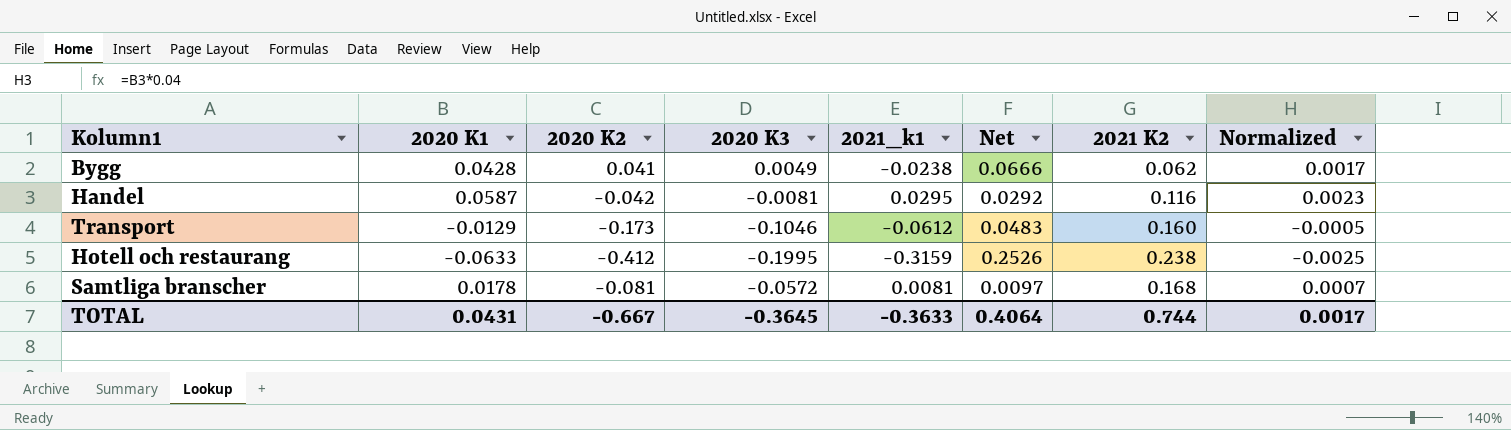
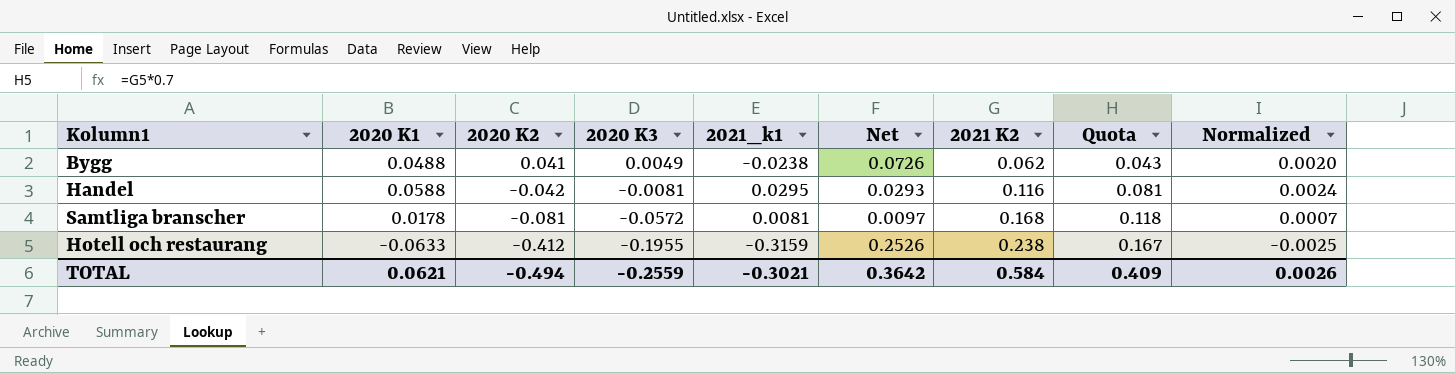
row order: none -> 2020 K2 descending
column Quota | formula: none -> [2021 K2] * 0.7
row Transport: -0.0129 | -0.173 | -0.1046 | -0.0612 | 0.0483 | 0.160 | -0.0005 -> none
Bygg | 2020 K1: 0.0428 -> 0.0488
Bygg | Net: 0.0666 -> 0.0726
Bygg | Normalized: 0.0017 -> 0.0020
Handel | 2020 K1: 0.0587 -> 0.0588
Handel | Net: 0.0292 -> 0.0293
Handel | Normalized: 0.0023 -> 0.0024
Hotell och restaurang | 2020 K3: -0.1995 -> -0.1955
TOTAL | 2020 K1: 0.0431 -> 0.0621
TOTAL | 2020 K2: -0.667 -> -0.494
TOTAL | 2020 K3: -0.3645 -> -0.2559
TOTAL | 2021_k1: -0.3633 -> -0.3021
TOTAL | Net: 0.4064 -> 0.3642
TOTAL | 2021 K2: 0.744 -> 0.584
TOTAL | Normalized: 0.0017 -> 0.0026

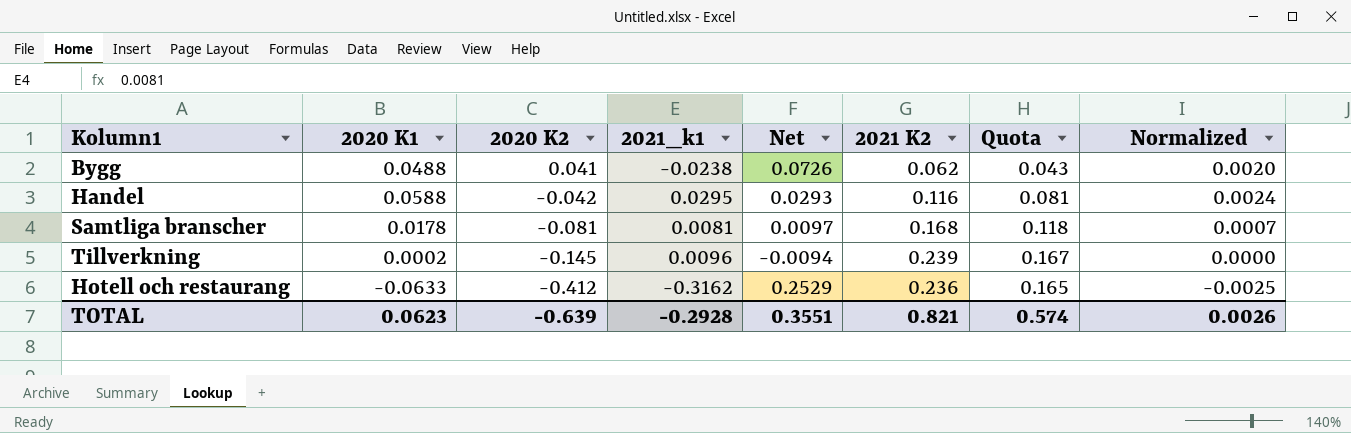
column 2020 K3 | position: 4 -> none
row Tillverkning: none -> 0.0002 | -0.145 | 0.0096 | -0.0094 | 0.239 | 0.167 | 0.0000
Hotell och restaurang | 2021_k1: -0.3159 -> -0.3162
Hotell och restaurang | Net: 0.2526 -> 0.2529
Hotell och restaurang | 2021 K2: 0.238 -> 0.236
Hotell och restaurang | Quota: 0.167 -> 0.165
TOTAL | 2020 K1: 0.0621 -> 0.0623
TOTAL | 2020 K2: -0.494 -> -0.639
TOTAL | 2021_k1: -0.3021 -> -0.2928
TOTAL | Net: 0.3642 -> 0.3551
TOTAL | 2021 K2: 0.584 -> 0.821
TOTAL | Quota: 0.409 -> 0.574

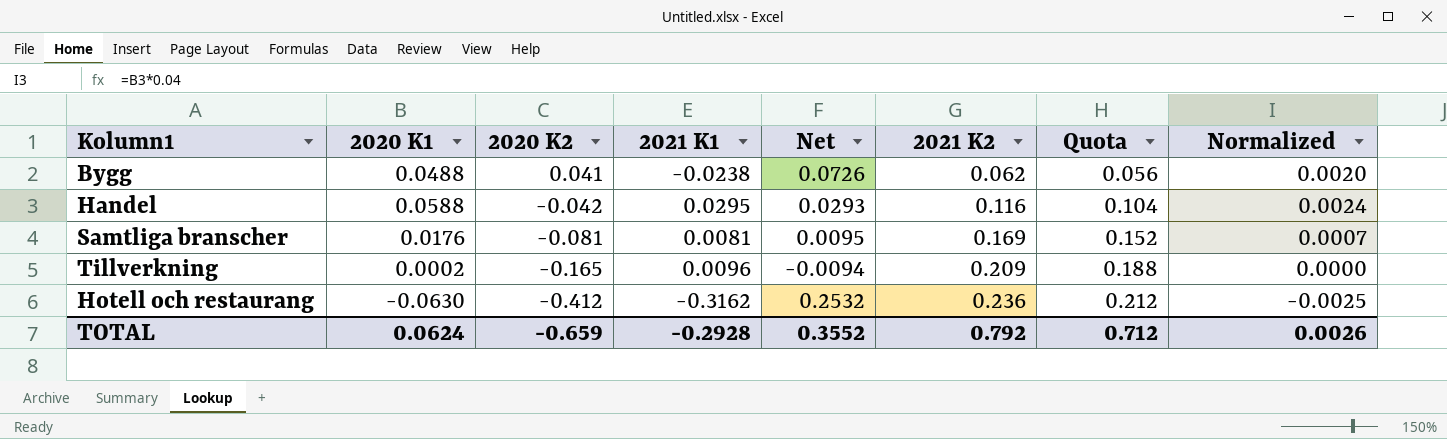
column name: 2021_k1 -> 2021 K1
column Quota | formula: [2021 K2] * 0.7 -> [2021 K2] * 0.9
Samtliga branscher | 2020 K1: 0.0178 -> 0.0176
Samtliga branscher | Net: 0.0097 -> 0.0095
Samtliga branscher | 2021 K2: 0.168 -> 0.169
Tillverkning | 2020 K2: -0.145 -> -0.165
Tillverkning | 2021 K2: 0.239 -> 0.209
Hotell och restaurang | 2020 K1: -0.0633 -> -0.0630
Hotell och restaurang | Net: 0.2529 -> 0.2532
TOTAL | 2020 K1: 0.0623 -> 0.0624
TOTAL | 2020 K2: -0.639 -> -0.659
TOTAL | Net: 0.3551 -> 0.3552
TOTAL | 2021 K2: 0.821 -> 0.792
TOTAL | Quota: 0.574 -> 0.712

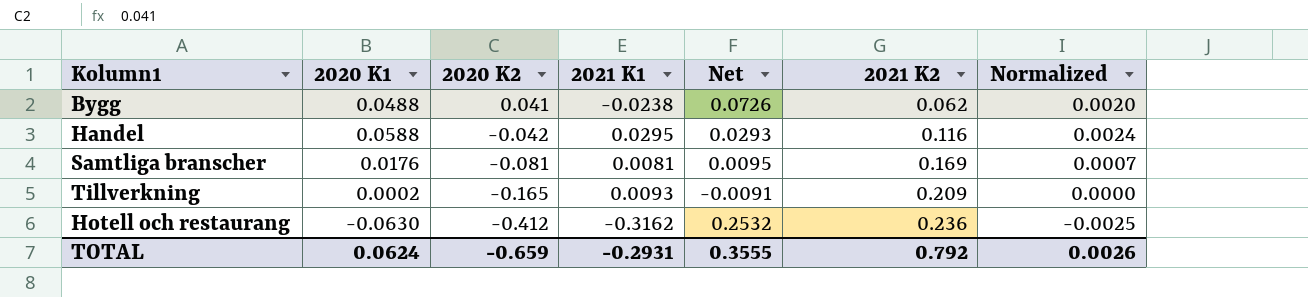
column Quota | formula: [2021 K2] * 0.9 -> none
Tillverkning | 2021 K1: 0.0096 -> 0.0093
Tillverkning | Net: -0.0094 -> -0.0091
TOTAL | 2021 K1: -0.2928 -> -0.2931
TOTAL | Net: 0.3552 -> 0.3555

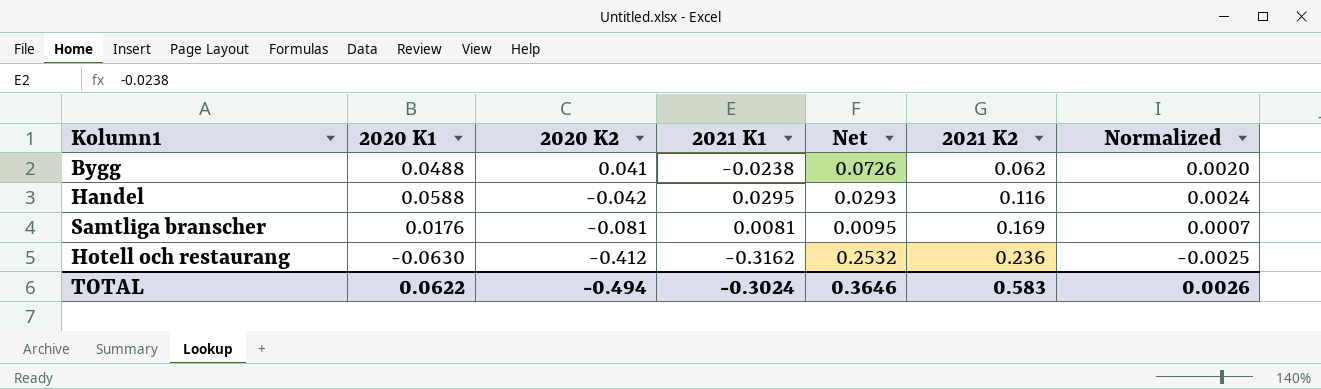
row Tillverkning: 0.0002 | -0.165 | 0.0093 | -0.0091 | 0.209 | 0.0000 -> none
TOTAL | 2020 K1: 0.0624 -> 0.0622
TOTAL | 2020 K2: -0.659 -> -0.494
TOTAL | 2021 K1: -0.2931 -> -0.3024
TOTAL | Net: 0.3555 -> 0.3646
TOTAL | 2021 K2: 0.792 -> 0.583

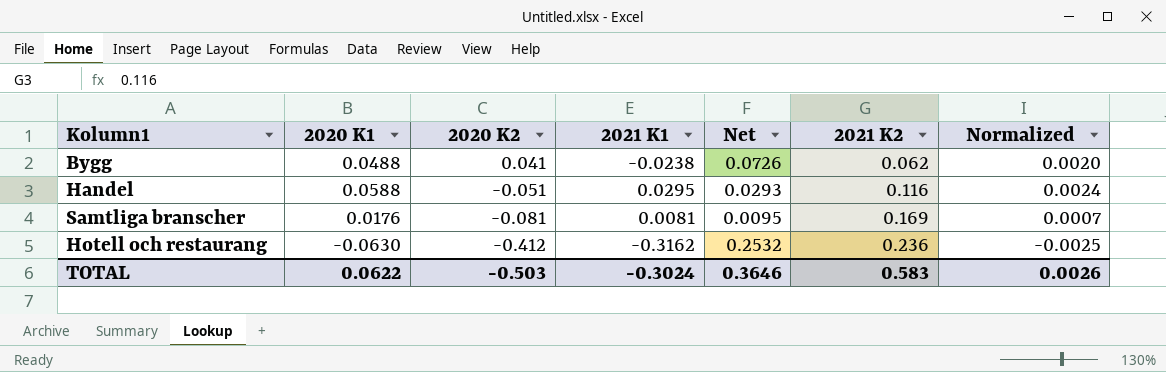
Handel | 2020 K2: -0.042 -> -0.051
TOTAL | 2020 K2: -0.494 -> -0.503

